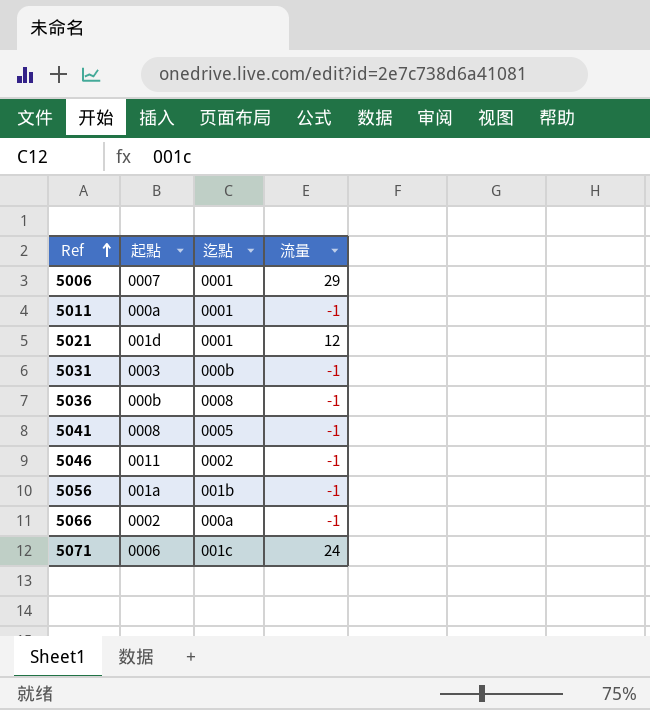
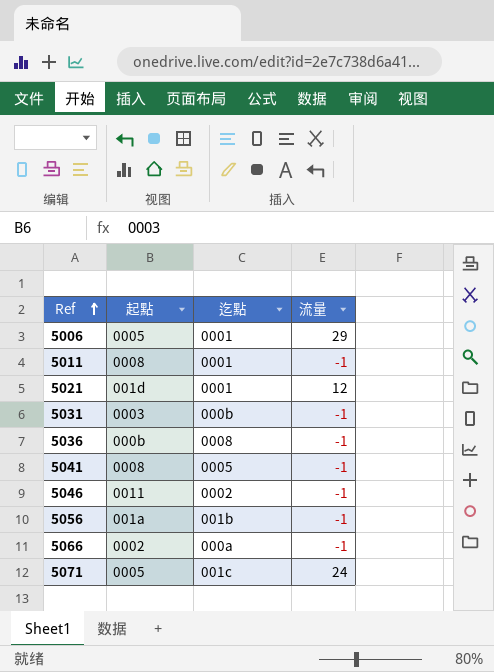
5006 | 起點: 0007 -> 0005
5011 | 起點: 000a -> 0008
5071 | 起點: 0006 -> 0005

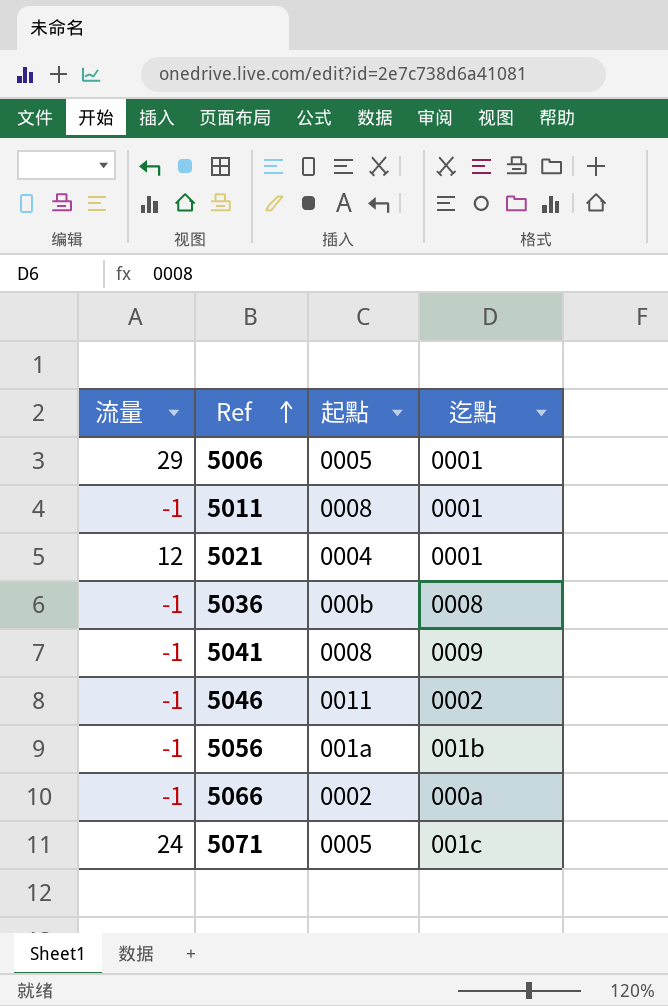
column 流量 | position: 4 -> 1
row 5031: 0003 | 000b | -1 -> none
5021 | 起點: 001d -> 0004
5041 | 迄點: 0005 -> 0009

